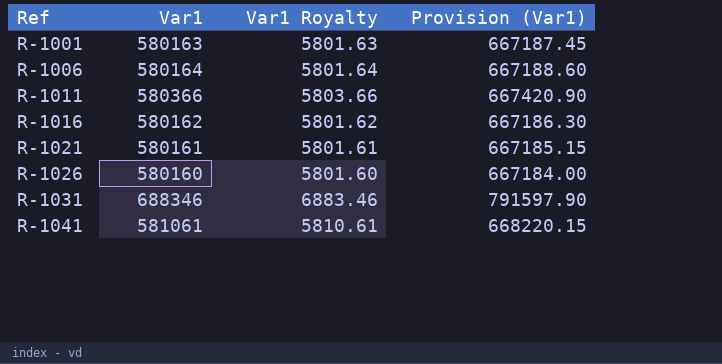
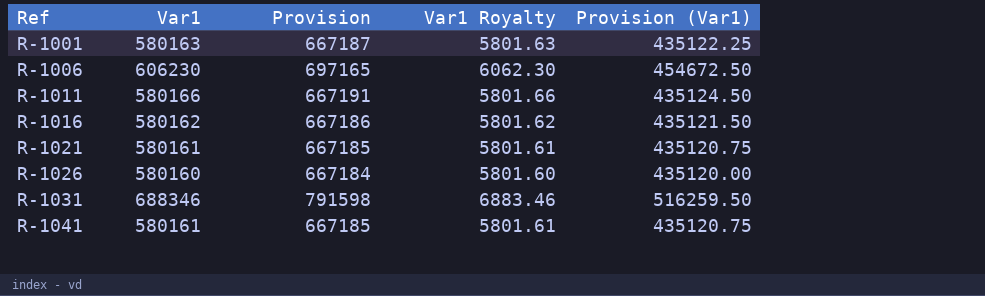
column Provision | formula: none -> [Var1] * 1.15
column Provision (Var1) | formula: [Var1] * 1.15 -> [Var1] * 0.75
R-1006 | Var1: 580164 -> 606230
R-1006 | Var1 Royalty: 5801.64 -> 6062.30
R-1011 | Var1: 580366 -> 580166
R-1011 | Var1 Royalty: 5803.66 -> 5801.66
R-1041 | Var1: 581061 -> 580161
R-1041 | Var1 Royalty: 5810.61 -> 5801.61

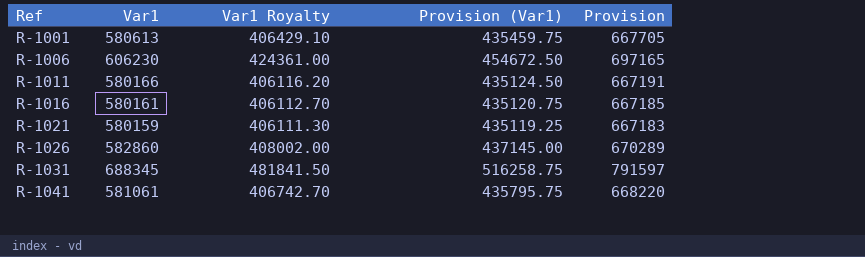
column Var1 Royalty | formula: [Var1] * 0.01 -> [Var1] * 0.7
column Provision | position: 3 -> 5
R-1001 | Var1: 580163 -> 580613
R-1001 | Provision (Var1): 435122.25 -> 435459.75
R-1001 | Provision: 667187 -> 667705
R-1016 | Var1: 580162 -> 580161
R-1016 | Provision (Var1): 435121.50 -> 435120.75
R-1016 | Provision: 667186 -> 667185
R-1021 | Var1: 580161 -> 580159
R-1021 | Provision (Var1): 435120.75 -> 435119.25
R-1021 | Provision: 667185 -> 667183
R-1026 | Var1: 580160 -> 582860
R-1026 | Provision (Var1): 435120.00 -> 437145.00
R-1026 | Provision: 667184 -> 670289
R-1031 | Var1: 688346 -> 688345
R-1031 | Provision (Var1): 516259.50 -> 516258.75
R-1031 | Provision: 791598 -> 791597
R-1041 | Var1: 580161 -> 581061
R-1041 | Provision (Var1): 435120.75 -> 435795.75
R-1041 | Provision: 667185 -> 668220

